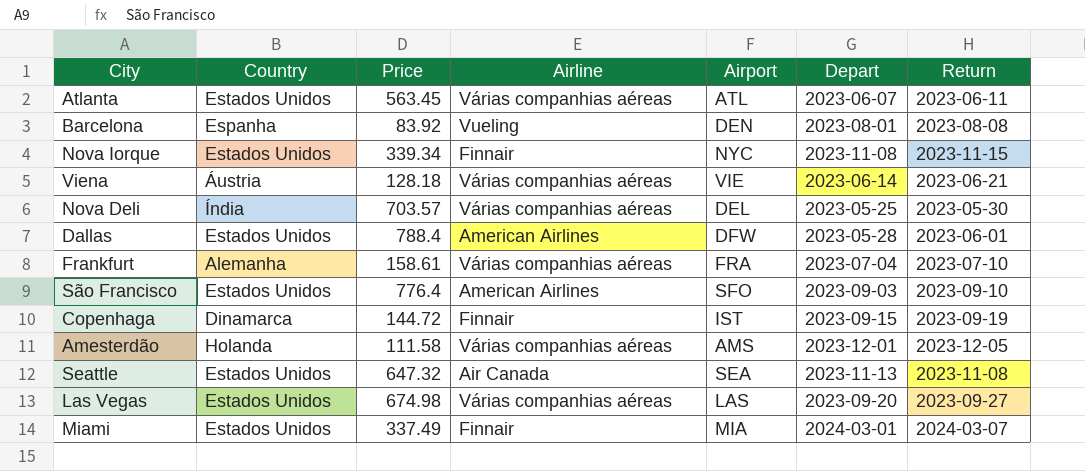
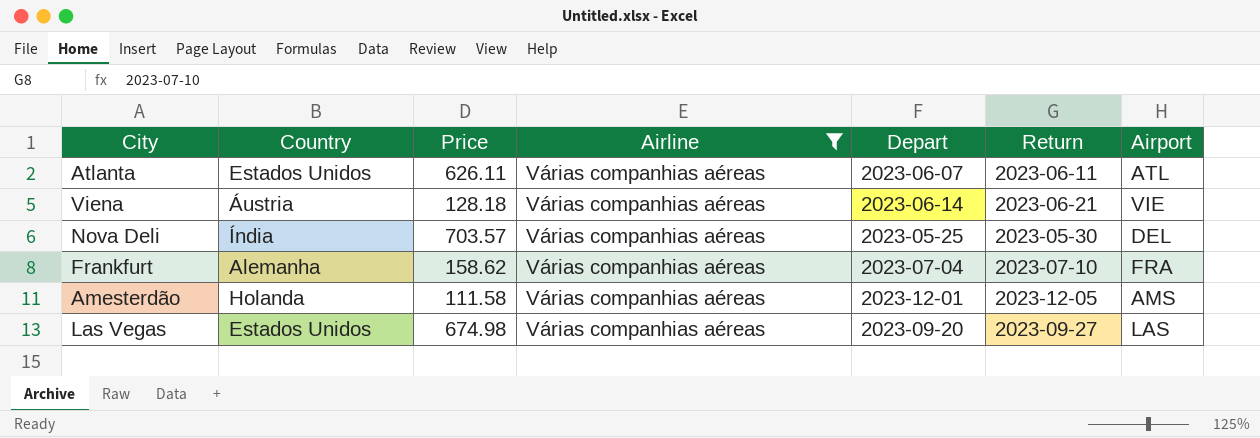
filter: none -> Airline = Várias companhias aéreas
column Airport | position: 5 -> 7
Atlanta | Price: 563.45 -> 626.11
Frankfurt | Price: 158.61 -> 158.62

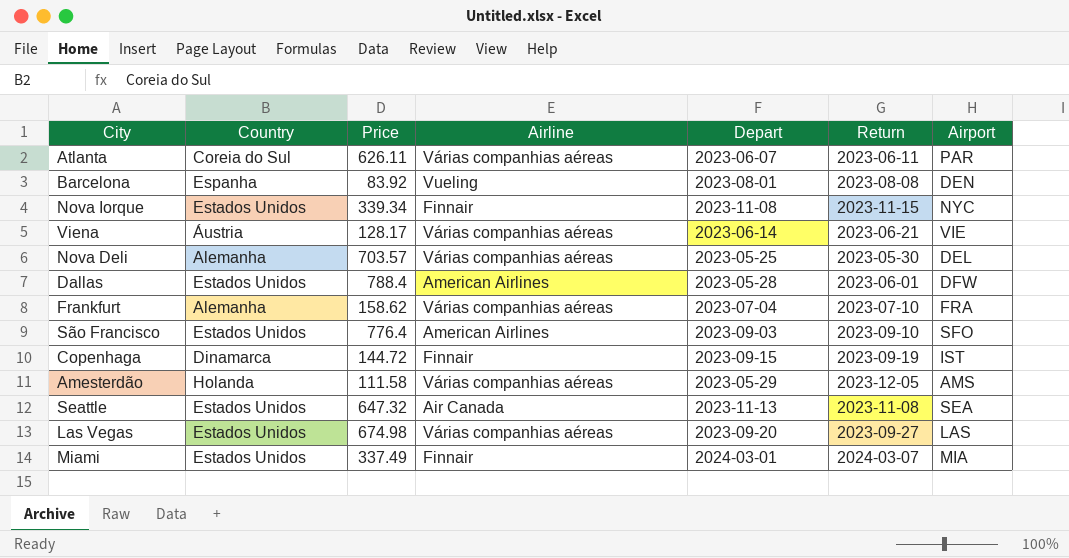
filter: Airline = Várias companhias aéreas -> none
Atlanta | Country: Estados Unidos -> Coreia do Sul
Atlanta | Airport: ATL -> PAR
Viena | Price: 128.18 -> 128.17
Nova Deli | Country: Índia -> Alemanha
Amesterdão | Depart: 2023-12-01 -> 2023-05-29

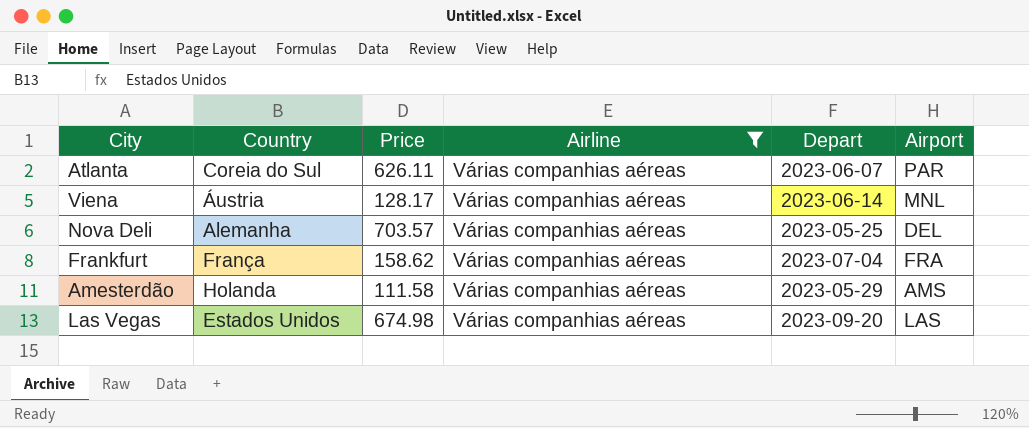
filter: none -> Airline = Várias companhias aéreas
column Return | position: 6 -> none
Viena | Airport: VIE -> MNL
Frankfurt | Country: Alemanha -> França

